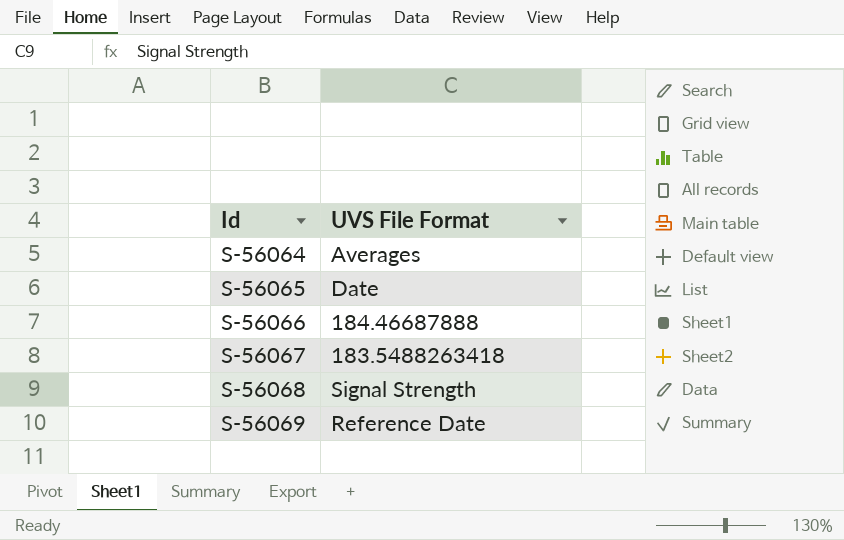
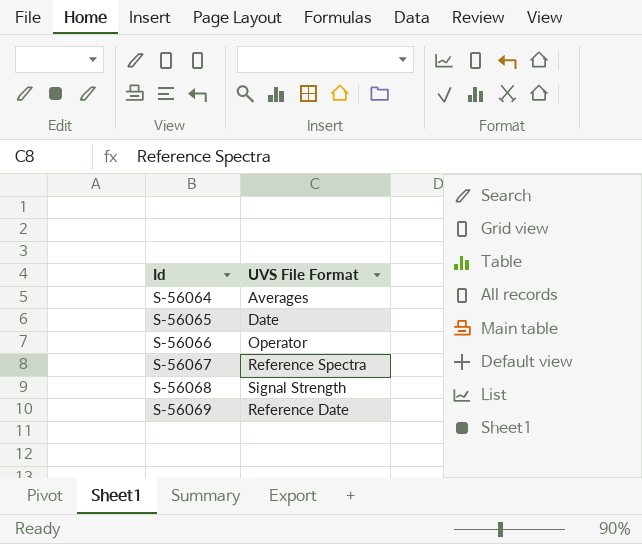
S-56066 | UVS File Format: 184.46687888 -> Operator
S-56067 | UVS File Format: 183.5488263418 -> Reference Spectra

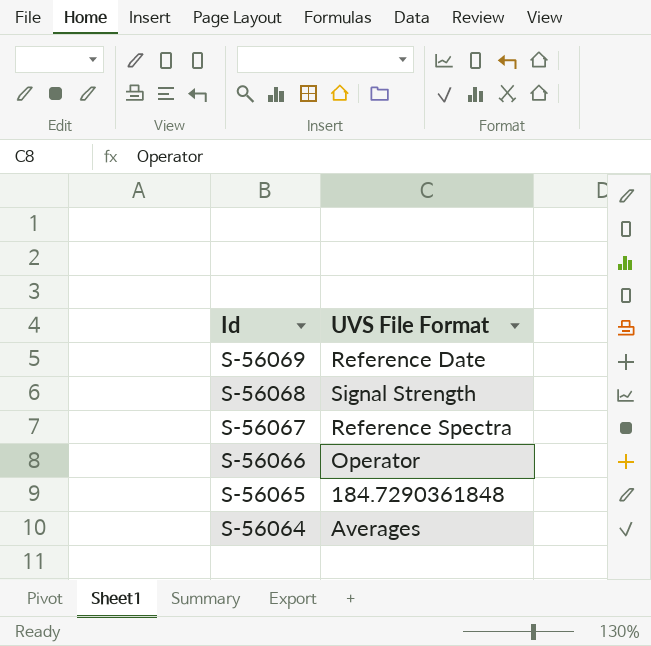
row order: Id ascending -> Id descending
S-56065 | UVS File Format: Date -> 184.7290361848

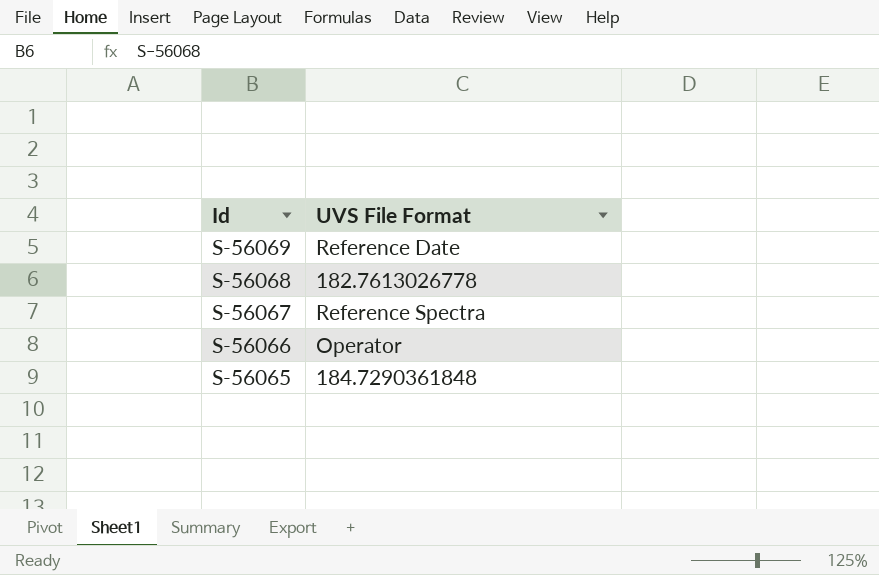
row S-56064: Averages -> none
S-56068 | UVS File Format: Signal Strength -> 182.7613026778

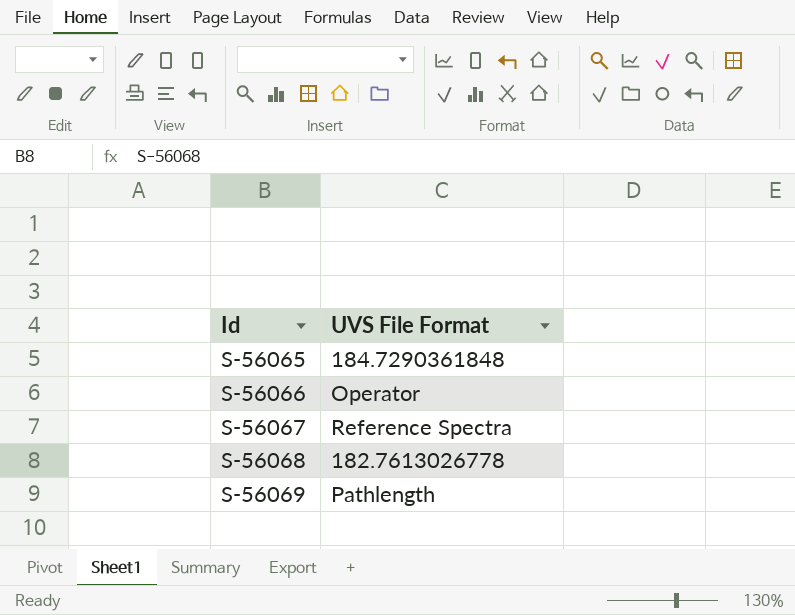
row order: Id descending -> Id ascending
S-56069 | UVS File Format: Reference Date -> Pathlength

